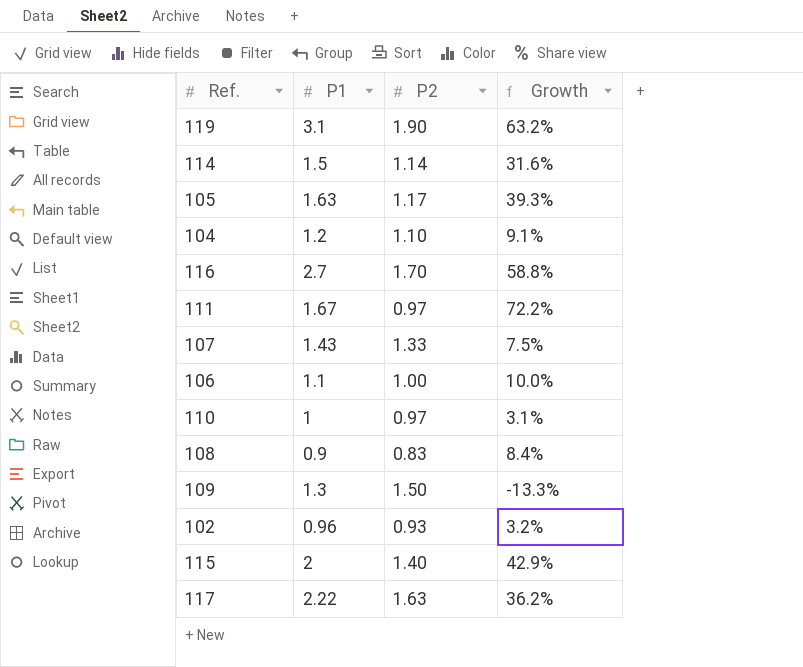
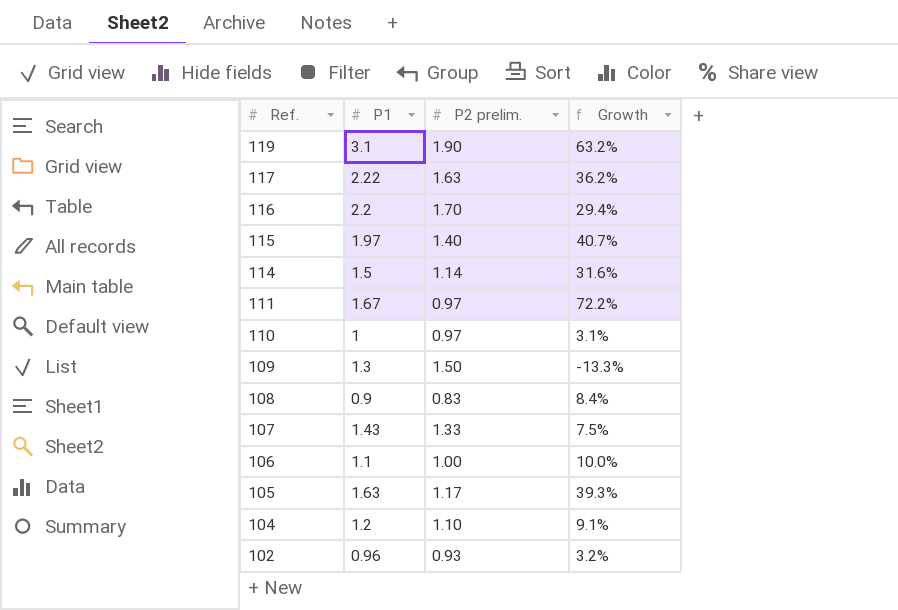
row order: none -> Ref. descending
column name: P2 -> P2 prelim.
116 | P1: 2.7 -> 2.2
116 | Growth: 58.8% -> 29.4%
115 | P1: 2 -> 1.97
115 | Growth: 42.9% -> 40.7%

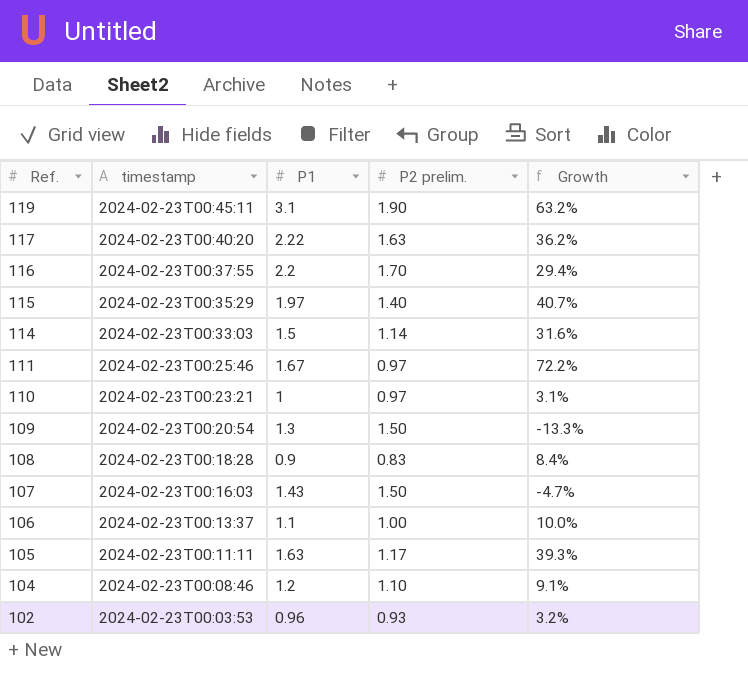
column timestamp | position: none -> 2
107 | P2 prelim.: 1.33 -> 1.50
107 | Growth: 7.5% -> -4.7%

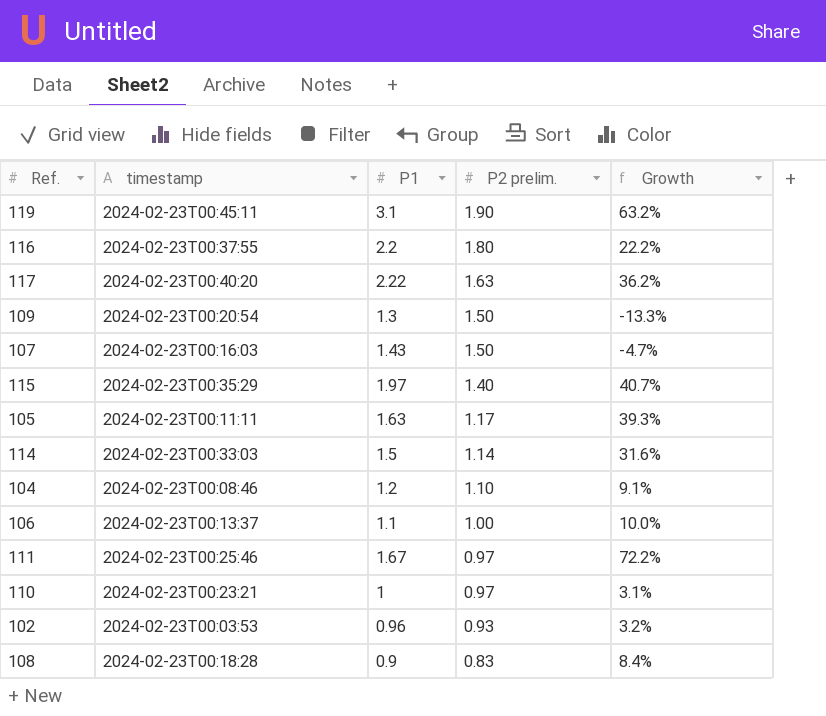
row order: Ref. descending -> P2 prelim. descending
116 | P2 prelim.: 1.70 -> 1.80
116 | Growth: 29.4% -> 22.2%

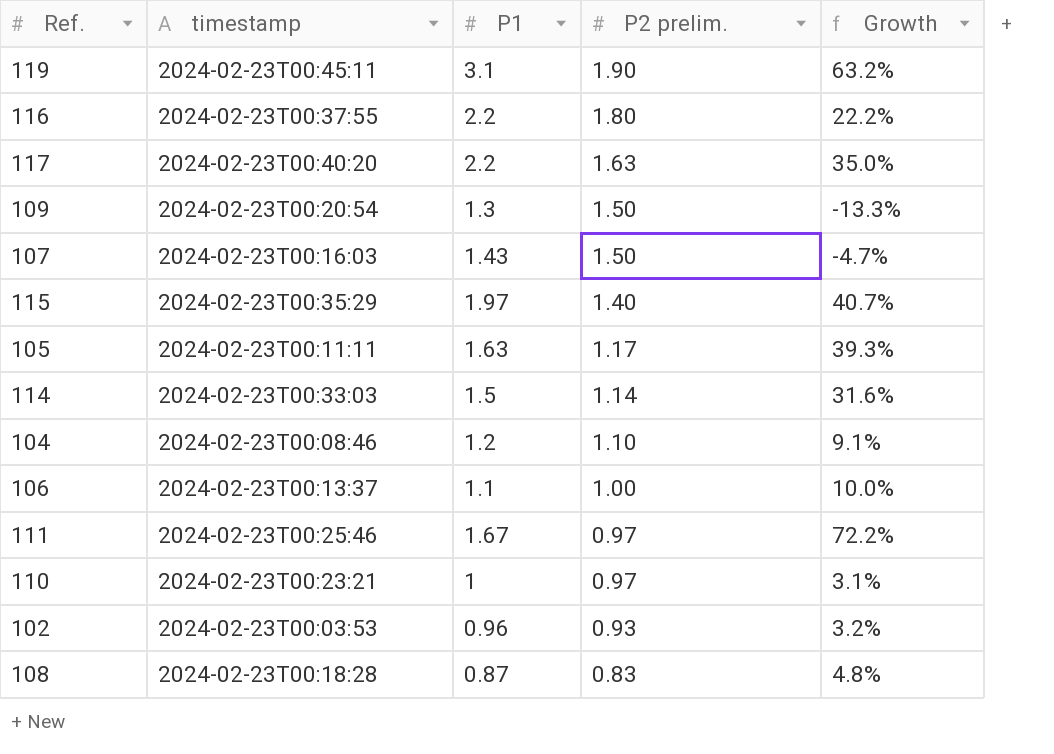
117 | P1: 2.22 -> 2.2
117 | Growth: 36.2% -> 35.0%
108 | P1: 0.9 -> 0.87
108 | Growth: 8.4% -> 4.8%

